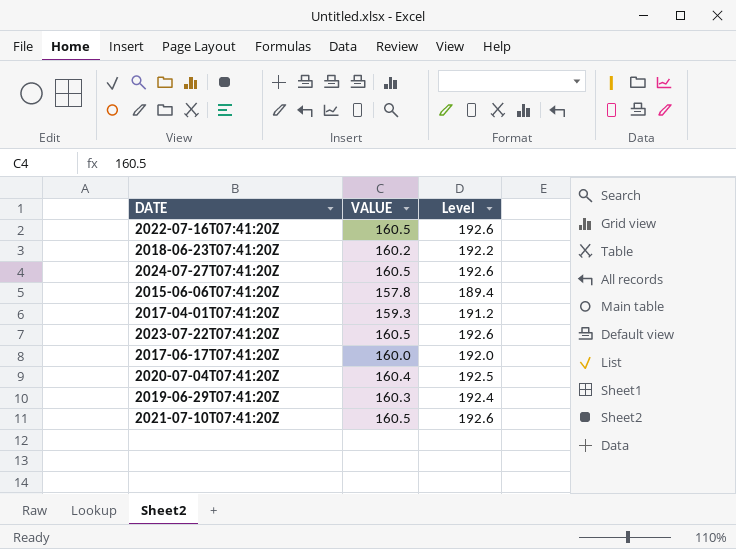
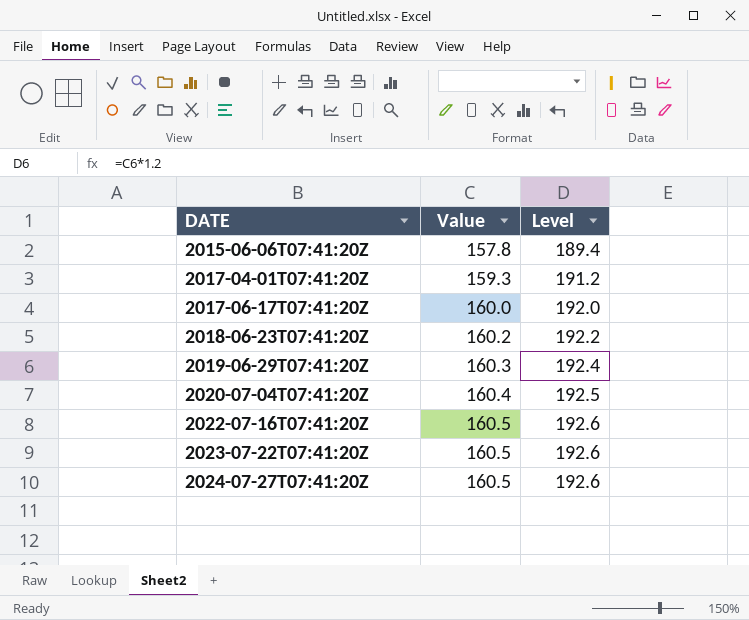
row order: none -> DATE ascending
column name: VALUE -> Value
row 2021-07-10T07:41:20Z: 160.5 | 192.6 -> none

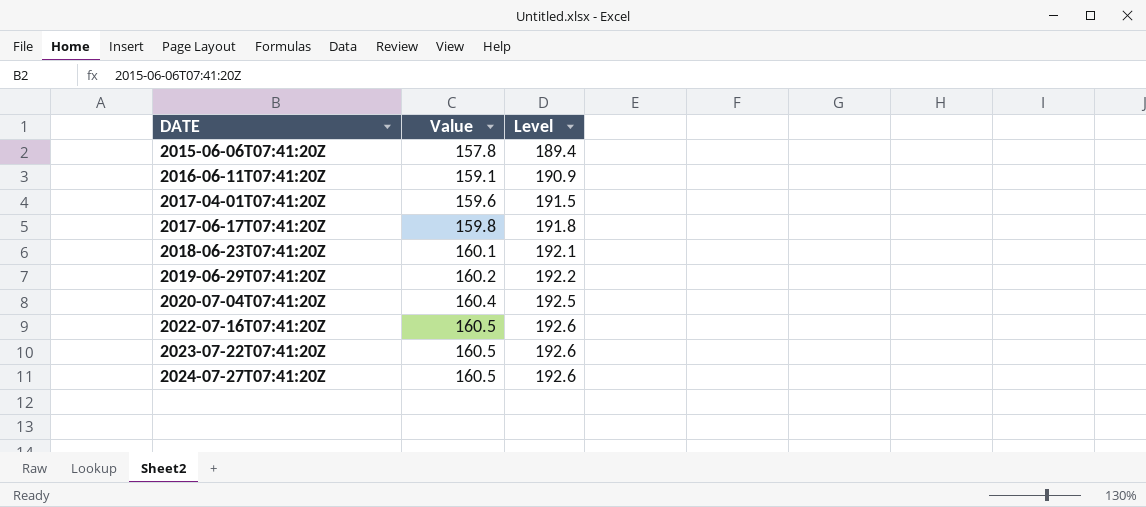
row 2016-06-11T07:41:20Z: none -> 159.1 | 190.9
2017-04-01T07:41:20Z | Value: 159.3 -> 159.6
2017-04-01T07:41:20Z | Level: 191.2 -> 191.5
2017-06-17T07:41:20Z | Value: 160.0 -> 159.8
2017-06-17T07:41:20Z | Level: 192.0 -> 191.8
2018-06-23T07:41:20Z | Value: 160.2 -> 160.1
2018-06-23T07:41:20Z | Level: 192.2 -> 192.1
2019-06-29T07:41:20Z | Value: 160.3 -> 160.2
2019-06-29T07:41:20Z | Level: 192.4 -> 192.2

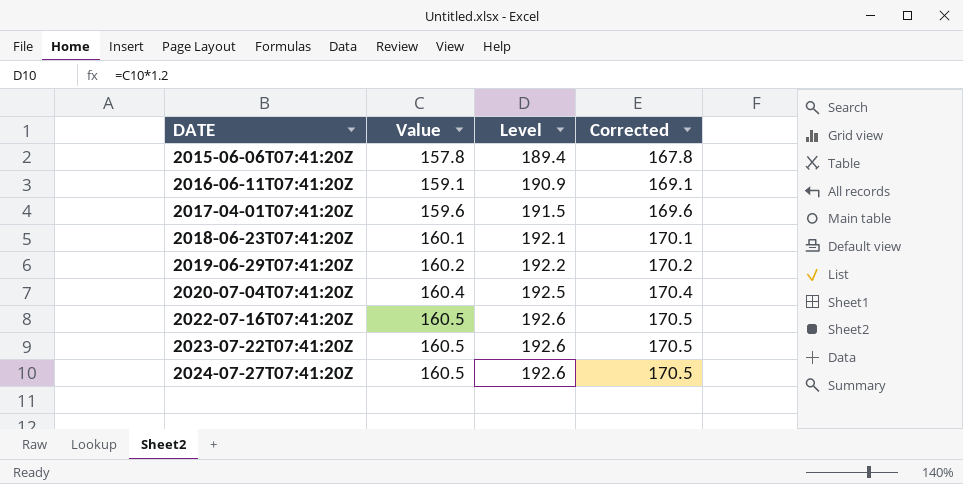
column Corrected | formula: none -> [Value] + 10
row 2017-06-17T07:41:20Z: 159.8 | 191.8 -> none

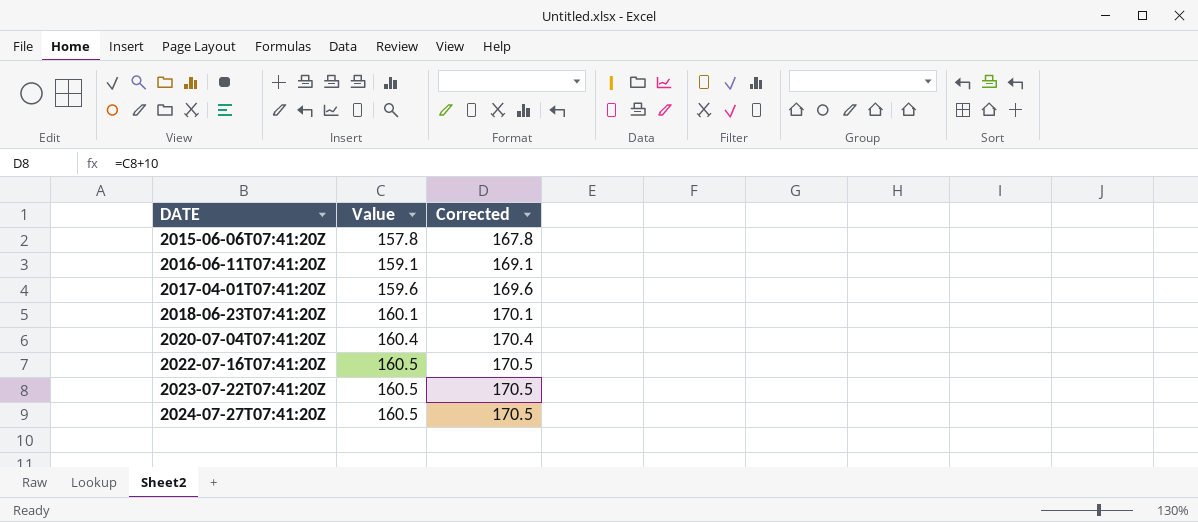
column Level | formula: [Value] * 1.2 -> none
row 2019-06-29T07:41:20Z: 160.2 | 192.2 | 170.2 -> none

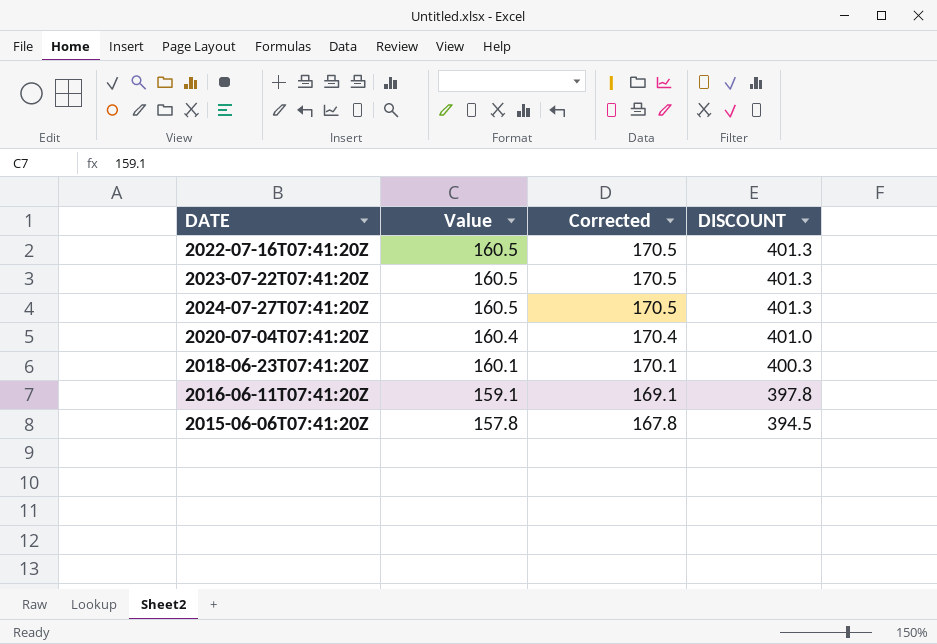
row order: DATE ascending -> Value descending
column DISCOUNT | formula: none -> [Value] * 2.5
row 2017-04-01T07:41:20Z: 159.6 | 169.6 -> none

